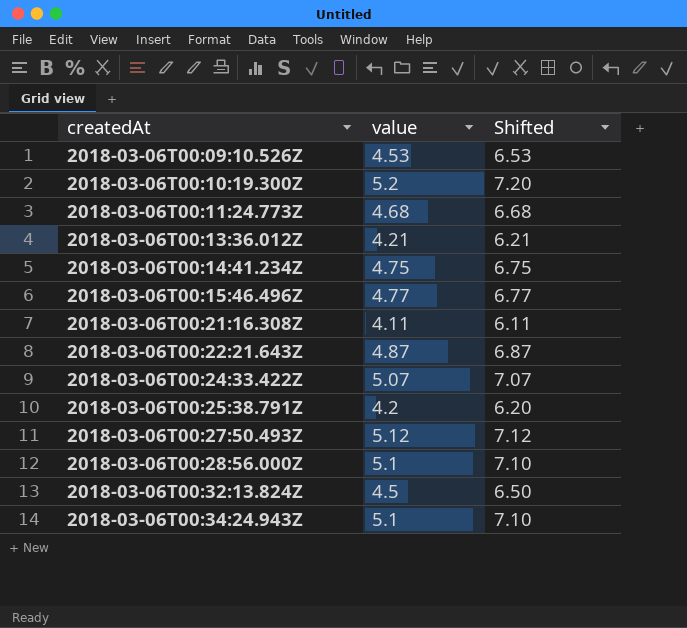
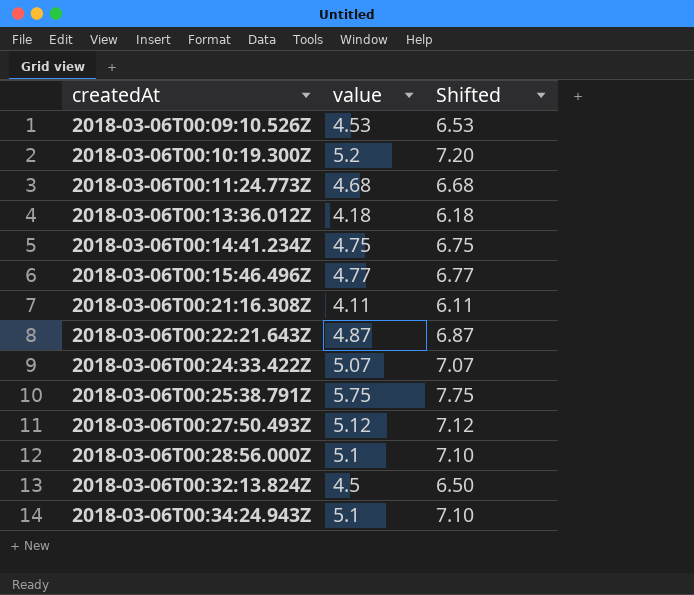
2018-03-06T00:13:36.012Z | value: 4.21 -> 4.18
2018-03-06T00:13:36.012Z | Shifted: 6.21 -> 6.18
2018-03-06T00:25:38.791Z | value: 4.2 -> 5.75
2018-03-06T00:25:38.791Z | Shifted: 6.20 -> 7.75

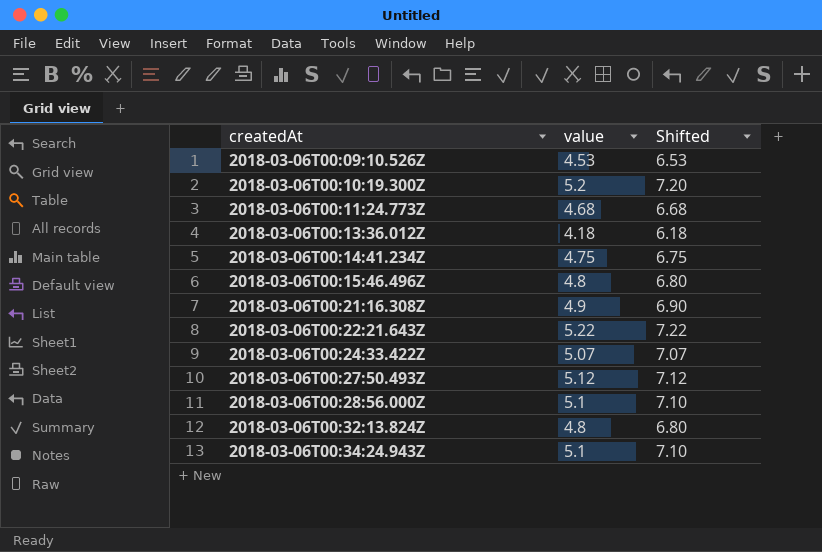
row 2018-03-06T00:25:38.791Z: 5.75 | 7.75 -> none
2018-03-06T00:15:46.496Z | value: 4.77 -> 4.8
2018-03-06T00:15:46.496Z | Shifted: 6.77 -> 6.80
2018-03-06T00:21:16.308Z | value: 4.11 -> 4.9
2018-03-06T00:21:16.308Z | Shifted: 6.11 -> 6.90
2018-03-06T00:22:21.643Z | value: 4.87 -> 5.22
2018-03-06T00:22:21.643Z | Shifted: 6.87 -> 7.22
2018-03-06T00:32:13.824Z | value: 4.5 -> 4.8
2018-03-06T00:32:13.824Z | Shifted: 6.50 -> 6.80

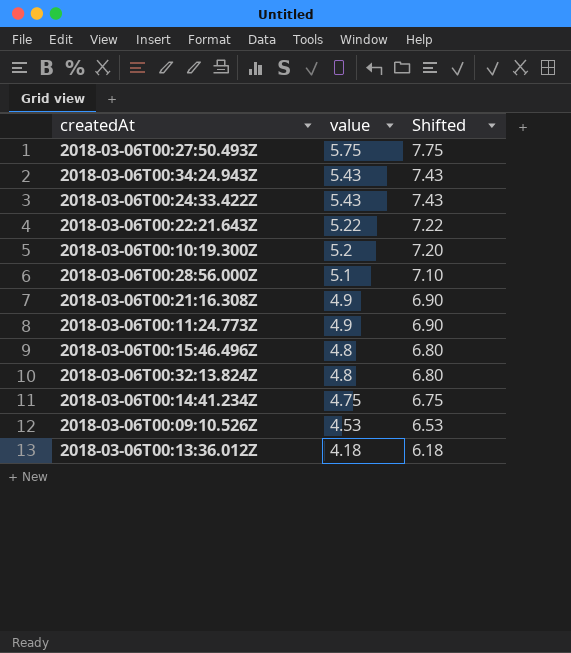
row order: createdAt ascending -> value descending
2018-03-06T00:27:50.493Z | value: 5.12 -> 5.75
2018-03-06T00:27:50.493Z | Shifted: 7.12 -> 7.75
2018-03-06T00:34:24.943Z | value: 5.1 -> 5.43
2018-03-06T00:34:24.943Z | Shifted: 7.10 -> 7.43
2018-03-06T00:24:33.422Z | value: 5.07 -> 5.43
2018-03-06T00:24:33.422Z | Shifted: 7.07 -> 7.43
2018-03-06T00:11:24.773Z | value: 4.68 -> 4.9
2018-03-06T00:11:24.773Z | Shifted: 6.68 -> 6.90

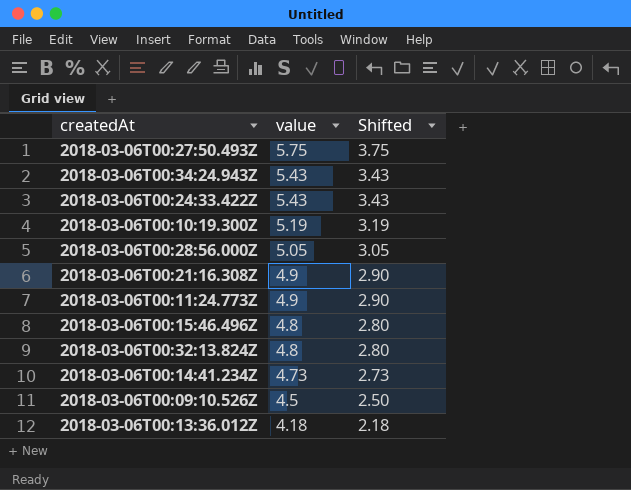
column Shifted | formula: [value] + 2 -> [value] - 2
row 2018-03-06T00:22:21.643Z: 5.22 | 7.22 -> none
2018-03-06T00:10:19.300Z | value: 5.2 -> 5.19
2018-03-06T00:28:56.000Z | value: 5.1 -> 5.05
2018-03-06T00:14:41.234Z | value: 4.75 -> 4.73
2018-03-06T00:09:10.526Z | value: 4.53 -> 4.5

